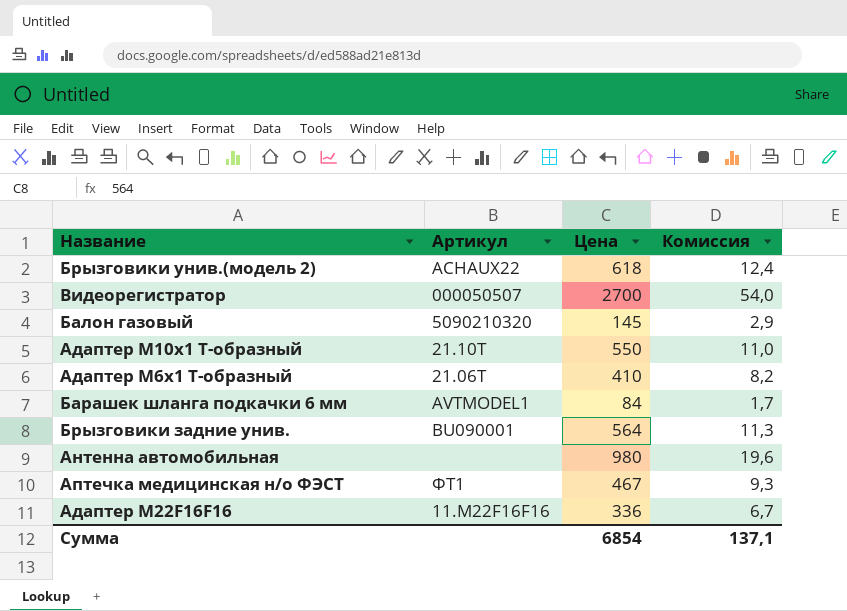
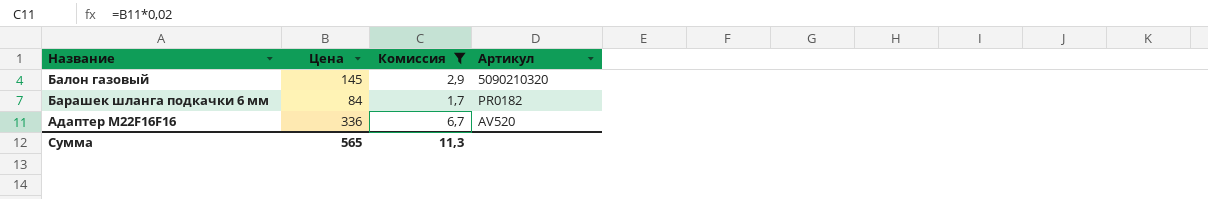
filter: none -> Комиссия <= 6,7
column Артикул | position: 2 -> 4
Барашек шланга подкачки 6 мм | Артикул: AVTMODEL1 -> PR0182
Адаптер M22F16F16 | Артикул: 11.M22F16F16 -> AV520
Сумма | Цена: 6854 -> 565
Сумма | Комиссия: 137,1 -> 11,3

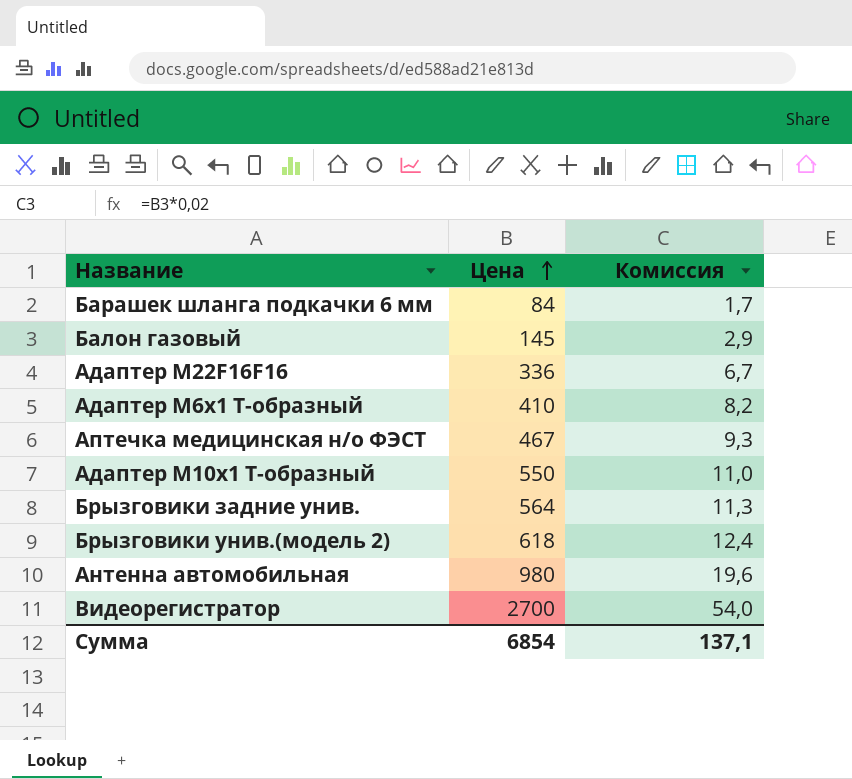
filter: Комиссия <= 6,7 -> none
row order: none -> Цена ascending
column Артикул | position: 4 -> none
Сумма | Цена: 565 -> 6854
Сумма | Комиссия: 11,3 -> 137,1

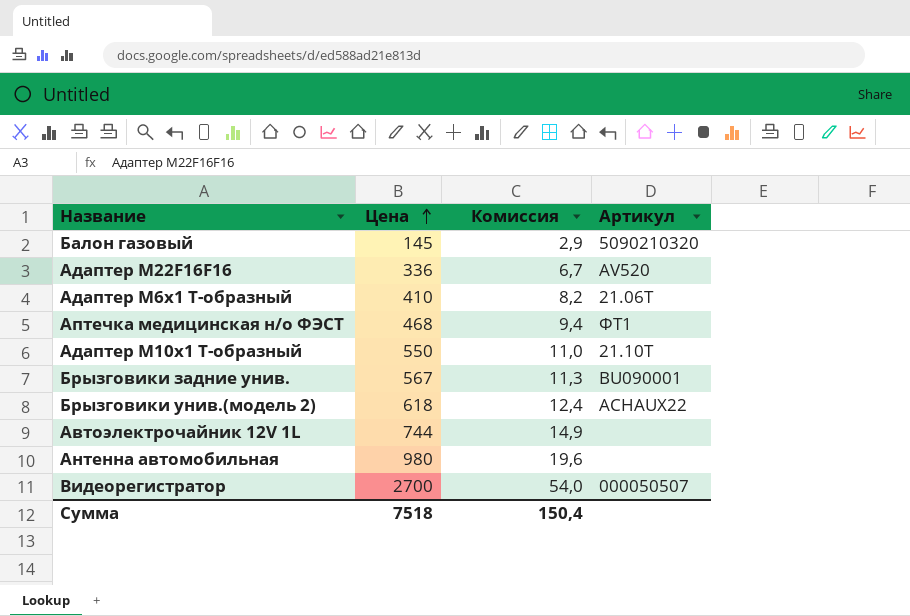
column Артикул | position: none -> 4
row Барашек шланга подкачки 6 мм: 84 | 1,7 -> none
Аптечка медицинская н/о ФЭСТ | Цена: 467 -> 468
Аптечка медицинская н/о ФЭСТ | Комиссия: 9,3 -> 9,4
Брызговики задние унив. | Цена: 564 -> 567
row Автоэлектрочайник 12V 1L: none -> 744 | 14,9 | none
Сумма | Цена: 6854 -> 7518
Сумма | Комиссия: 137,1 -> 150,4

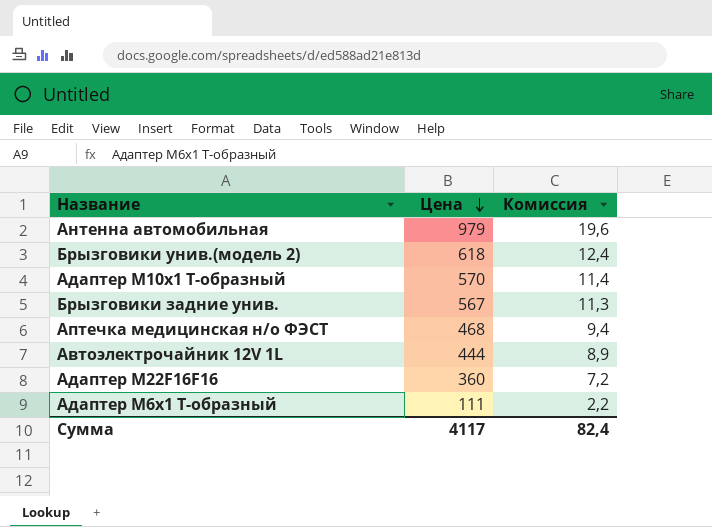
row order: Цена ascending -> Цена descending
column Артикул | position: 4 -> none
row Балон газовый: 145 | 2,9 | 5090210320 -> none
row Видеорегистратор: 2700 | 54,0 | 000050507 -> none
Антенна автомобильная | Цена: 980 -> 979
Адаптер M10х1 Т-образный | Цена: 550 -> 570
Адаптер M10х1 Т-образный | Комиссия: 11,0 -> 11,4
Автоэлектрочайник 12V 1L | Цена: 744 -> 444
Автоэлектрочайник 12V 1L | Комиссия: 14,9 -> 8,9
Адаптер M22F16F16 | Цена: 336 -> 360
Адаптер M22F16F16 | Комиссия: 6,7 -> 7,2
Адаптер M6х1 Т-образный | Цена: 410 -> 111
Адаптер M6х1 Т-образный | Комиссия: 8,2 -> 2,2
Сумма | Цена: 7518 -> 4117
Сумма | Комиссия: 150,4 -> 82,4

